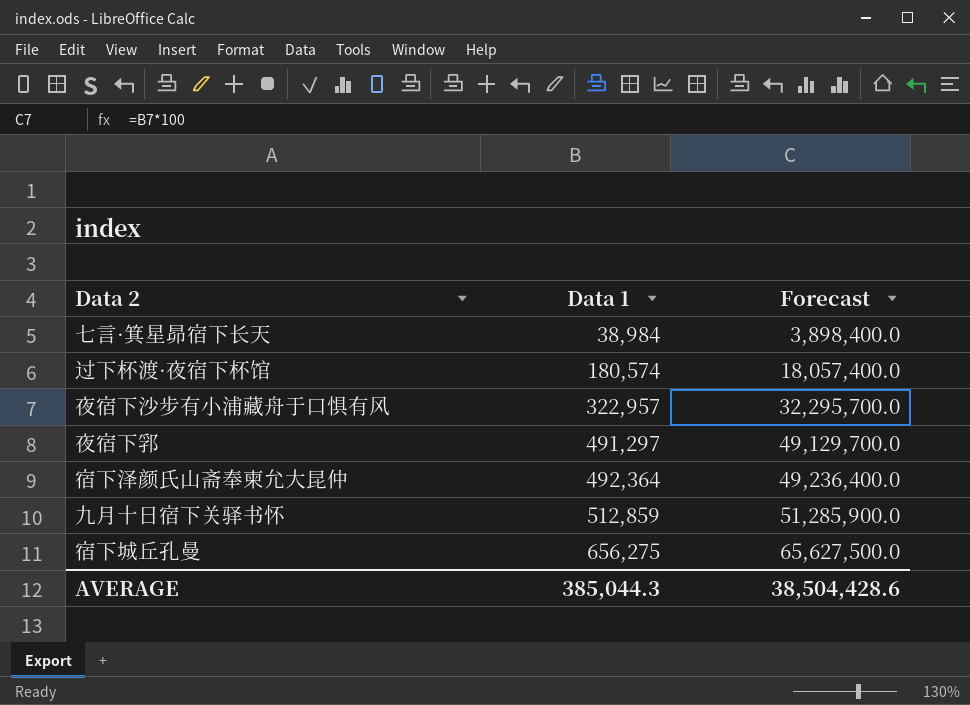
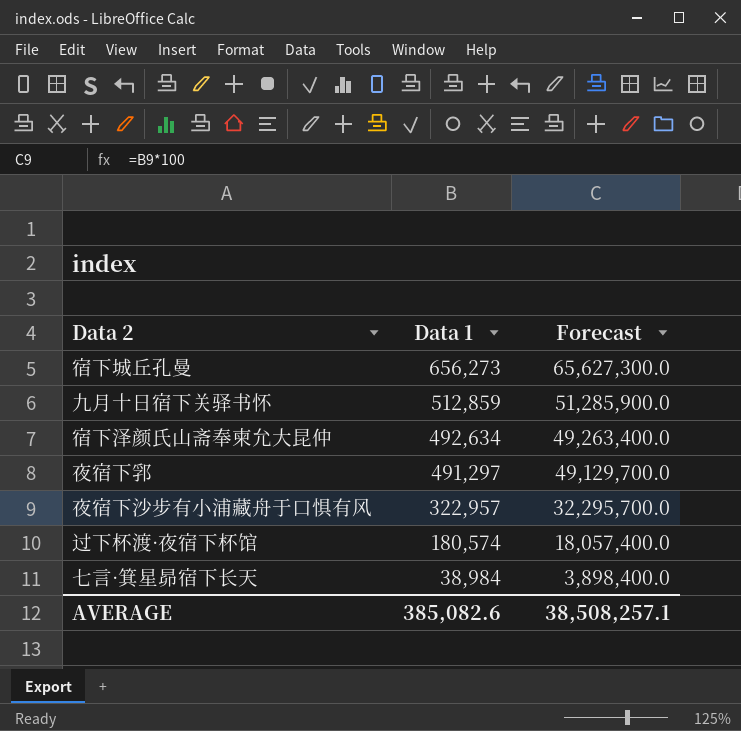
row order: Data 1 ascending -> Data 1 descending
宿下城丘孔曼 | Data 1: 656,275 -> 656,273
宿下城丘孔曼 | Forecast: 65,627,500.0 -> 65,627,300.0
宿下泽颜氏山斋奉柬允大昆仲 | Data 1: 492,364 -> 492,634
宿下泽颜氏山斋奉柬允大昆仲 | Forecast: 49,236,400.0 -> 49,263,400.0
AVERAGE | Data 1: 385,044.3 -> 385,082.6
AVERAGE | Forecast: 38,504,428.6 -> 38,508,257.1

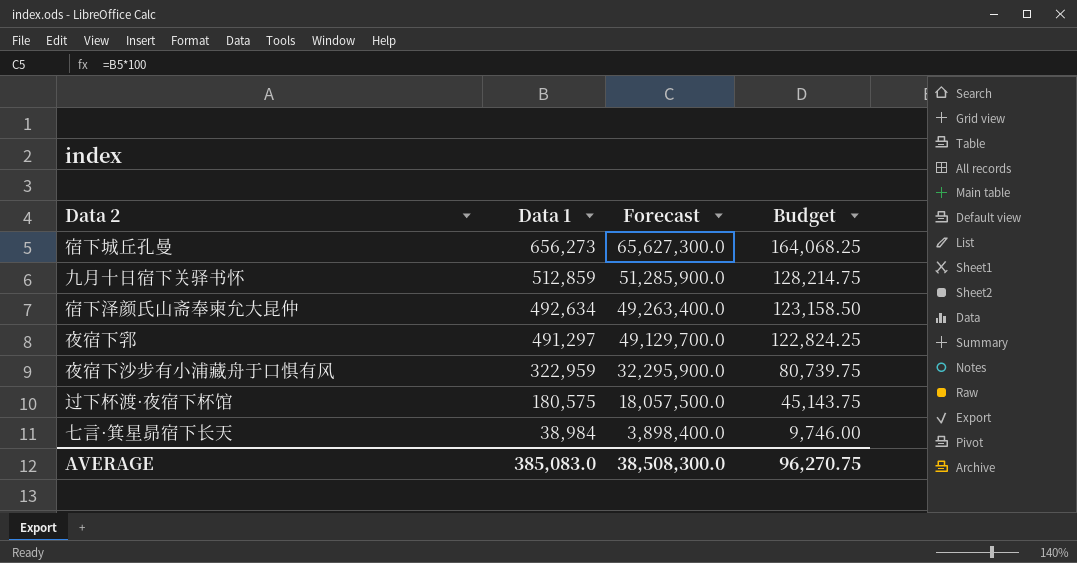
column Budget | formula: none -> [Data 1] * 0.25
夜宿下沙步有小浦藏舟于口惧有风 | Data 1: 322,957 -> 322,959
夜宿下沙步有小浦藏舟于口惧有风 | Forecast: 32,295,700.0 -> 32,295,900.0
过下杯渡·夜宿下杯馆 | Data 1: 180,574 -> 180,575
过下杯渡·夜宿下杯馆 | Forecast: 18,057,400.0 -> 18,057,500.0
AVERAGE | Data 1: 385,082.6 -> 385,083.0
AVERAGE | Forecast: 38,508,257.1 -> 38,508,300.0

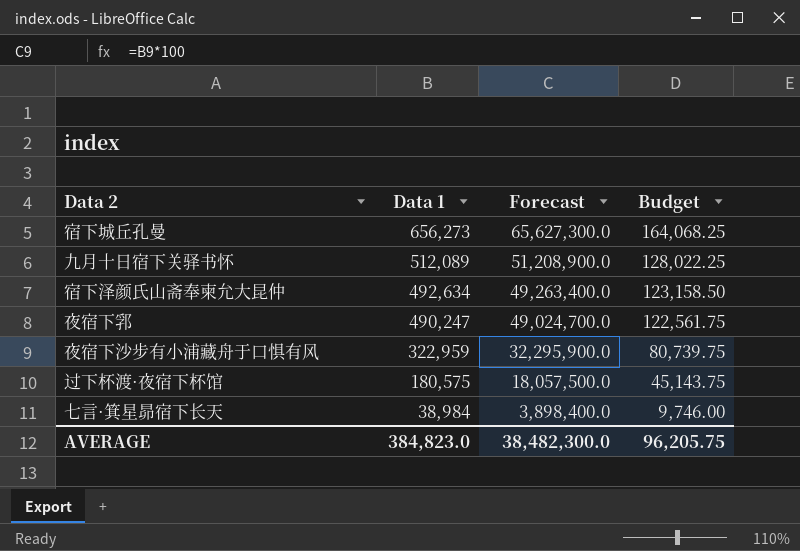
九月十日宿下关驿书怀 | Data 1: 512,859 -> 512,089
九月十日宿下关驿书怀 | Forecast: 51,285,900.0 -> 51,208,900.0
九月十日宿下关驿书怀 | Budget: 128,214.75 -> 128,022.25
夜宿下郛 | Data 1: 491,297 -> 490,247
夜宿下郛 | Forecast: 49,129,700.0 -> 49,024,700.0
夜宿下郛 | Budget: 122,824.25 -> 122,561.75
AVERAGE | Data 1: 385,083.0 -> 384,823.0
AVERAGE | Forecast: 38,508,300.0 -> 38,482,300.0
AVERAGE | Budget: 96,270.75 -> 96,205.75

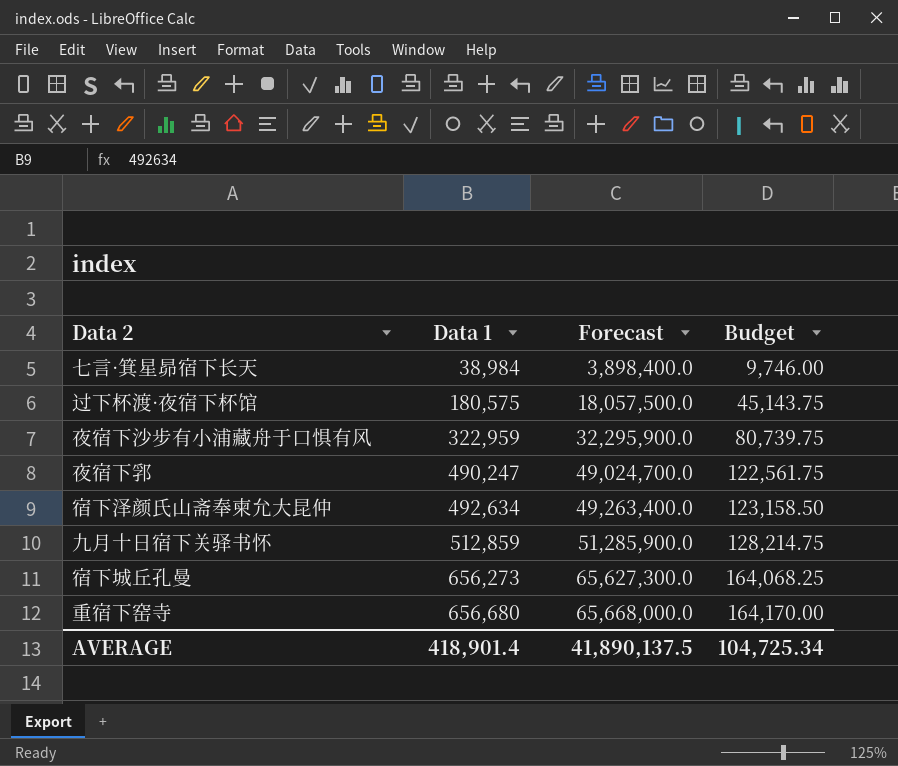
row order: Data 1 descending -> Data 1 ascending
九月十日宿下关驿书怀 | Data 1: 512,089 -> 512,859
九月十日宿下关驿书怀 | Forecast: 51,208,900.0 -> 51,285,900.0
九月十日宿下关驿书怀 | Budget: 128,022.25 -> 128,214.75
row 重宿下窑寺: none -> 656,680 | 65,668,000.0 | 164,170.00
AVERAGE | Data 1: 384,823.0 -> 418,901.4
AVERAGE | Forecast: 38,482,300.0 -> 41,890,137.5
AVERAGE | Budget: 96,205.75 -> 104,725.34

